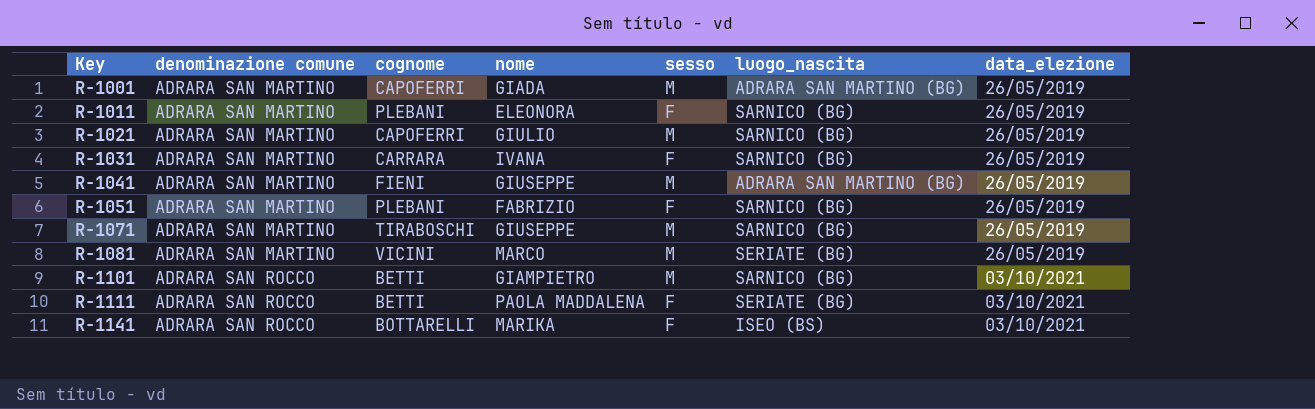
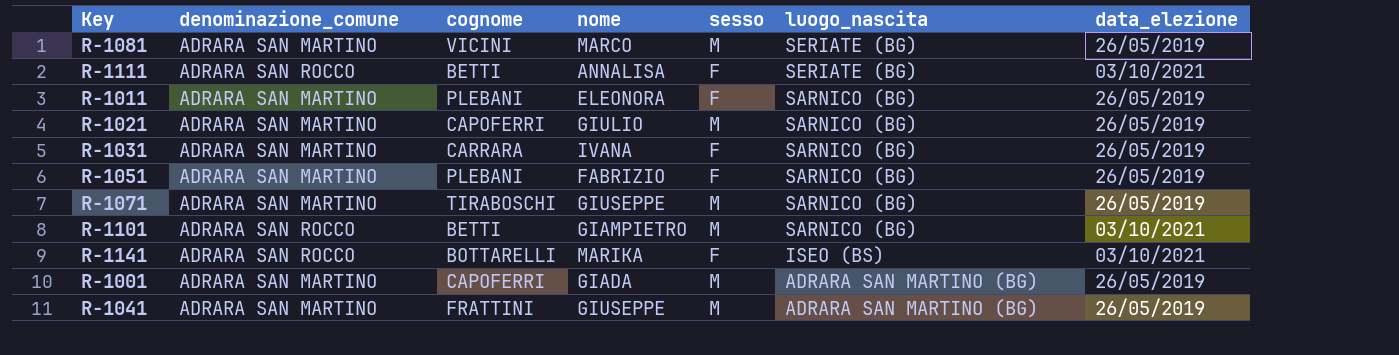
row order: Key ascending -> luogo_nascita descending
column name: denominazione comune -> denominazione_comune
R-1111 | nome: PAOLA MADDALENA -> ANNALISA
R-1041 | cognome: FIENI -> FRATTINI

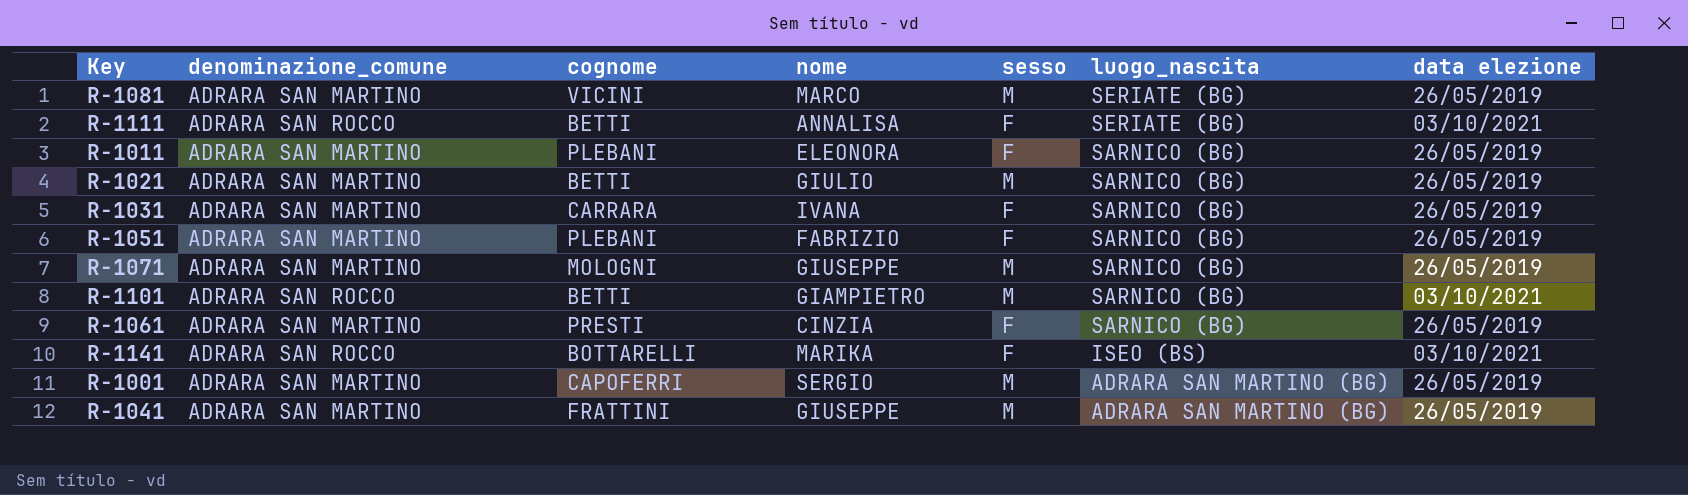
column name: data_elezione -> data elezione
R-1021 | cognome: CAPOFERRI -> BETTI
R-1071 | cognome: TIRABOSCHI -> MOLOGNI
row R-1061: none -> ADRARA SAN MARTINO | PRESTI | CINZIA | F | SARNICO (BG) | 26/05/2019
R-1001 | nome: GIADA -> SERGIO

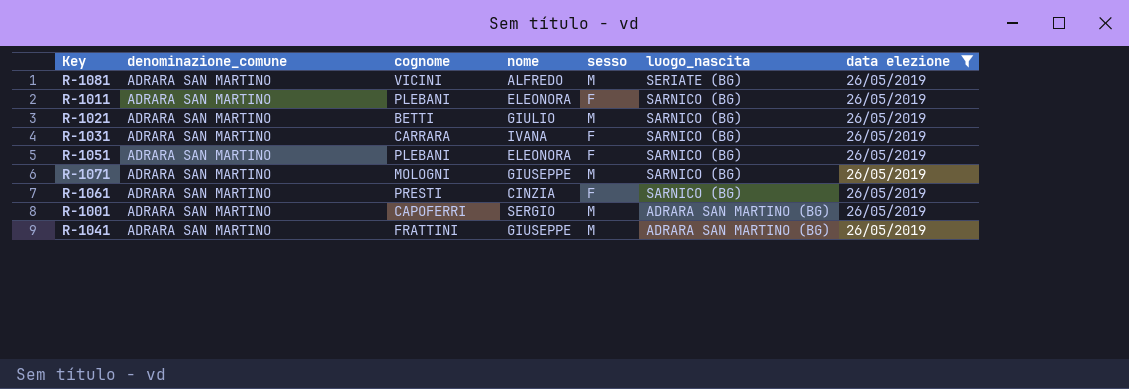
filter: none -> data elezione = 26/05/2019
R-1081 | nome: MARCO -> ALFREDO
R-1051 | nome: FABRIZIO -> ELEONORA

